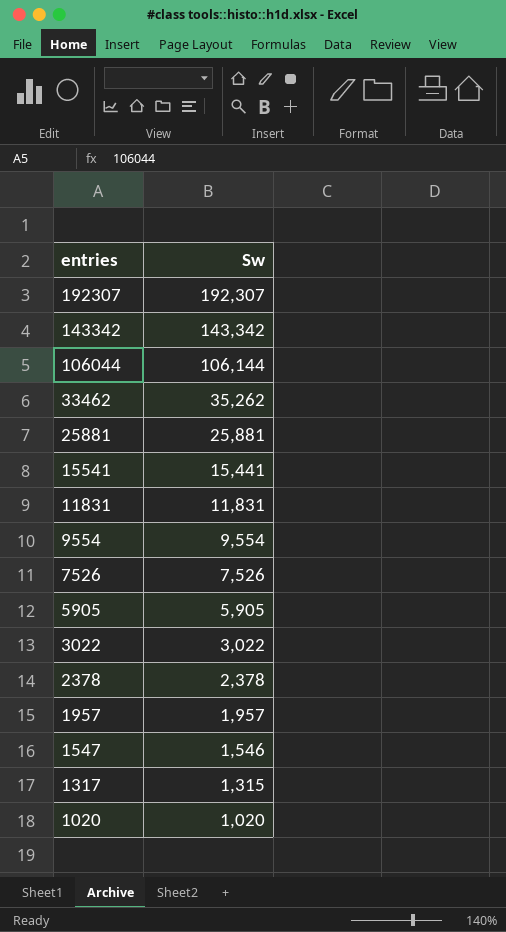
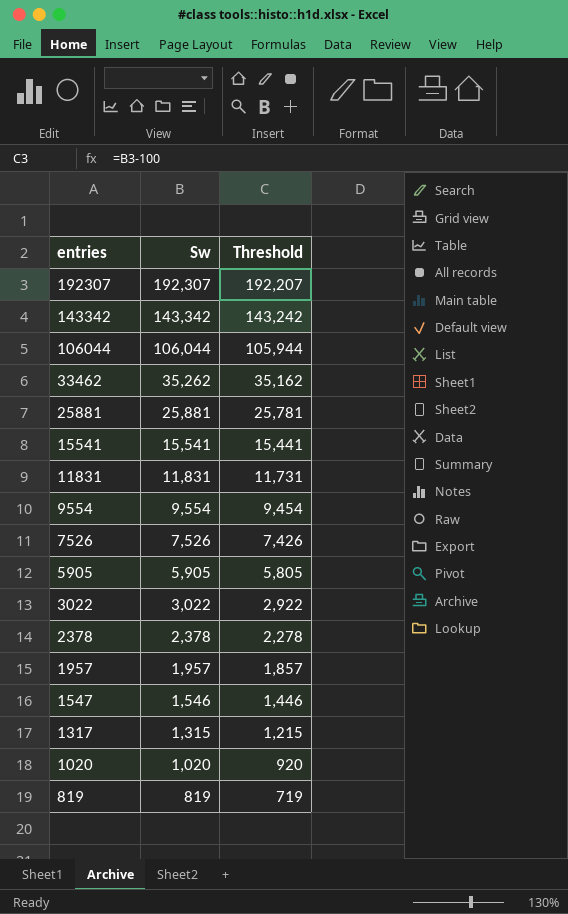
column Threshold | formula: none -> [Sw] - 100
106044 | Sw: 106,144 -> 106,044
15541 | Sw: 15,441 -> 15,541
row 819: none -> 819 | 719

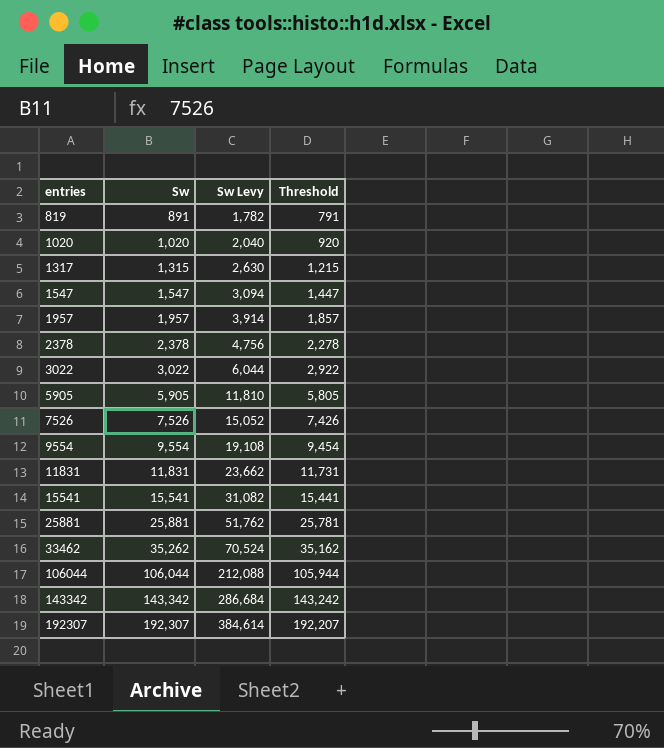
row order: entries descending -> entries ascending
column Sw Levy | formula: none -> [Sw] * 2
819 | Sw: 819 -> 891
819 | Threshold: 719 -> 791
1547 | Sw: 1,546 -> 1,547
1547 | Threshold: 1,446 -> 1,447

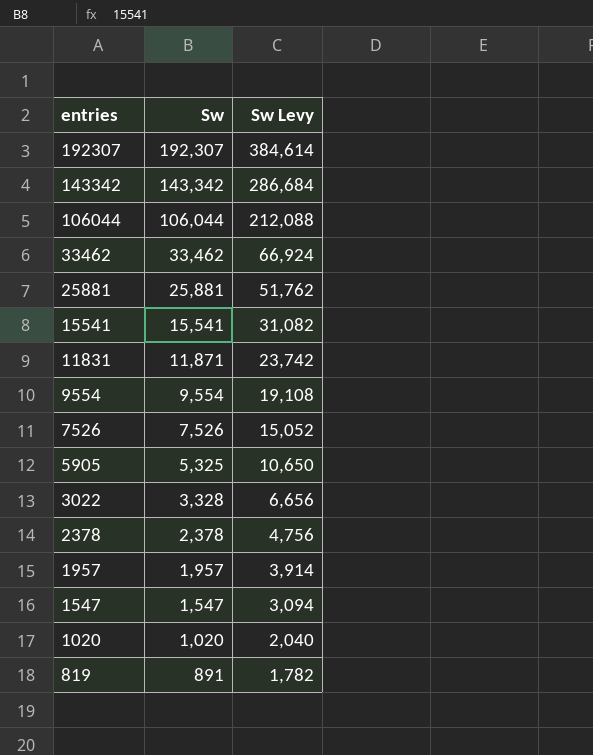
row order: entries ascending -> entries descending
column Threshold | formula: [Sw] - 100 -> none
row 1317: 1,315 | 2,630 | 1,215 -> none
33462 | Sw: 35,262 -> 33,462
33462 | Sw Levy: 70,524 -> 66,924
11831 | Sw: 11,831 -> 11,871
11831 | Sw Levy: 23,662 -> 23,742
5905 | Sw: 5,905 -> 5,325
5905 | Sw Levy: 11,810 -> 10,650
3022 | Sw: 3,022 -> 3,328
3022 | Sw Levy: 6,044 -> 6,656

